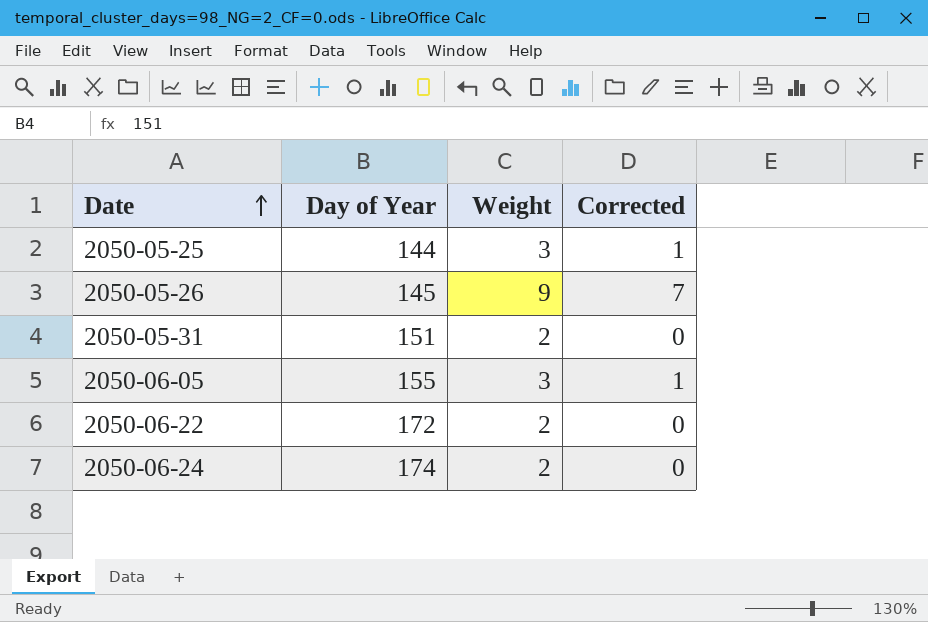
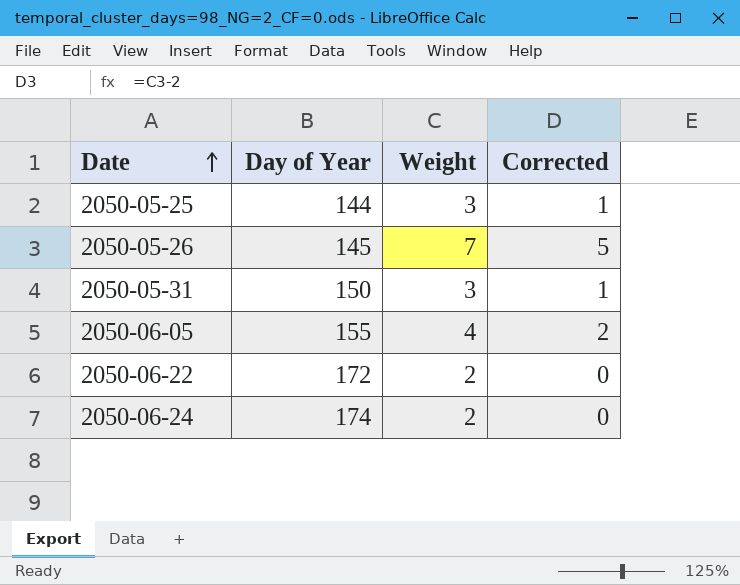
2050-05-26 | Weight: 9 -> 7
2050-05-26 | Corrected: 7 -> 5
2050-05-31 | Day of Year: 151 -> 150
2050-05-31 | Weight: 2 -> 3
2050-05-31 | Corrected: 0 -> 1
2050-06-05 | Weight: 3 -> 4
2050-06-05 | Corrected: 1 -> 2

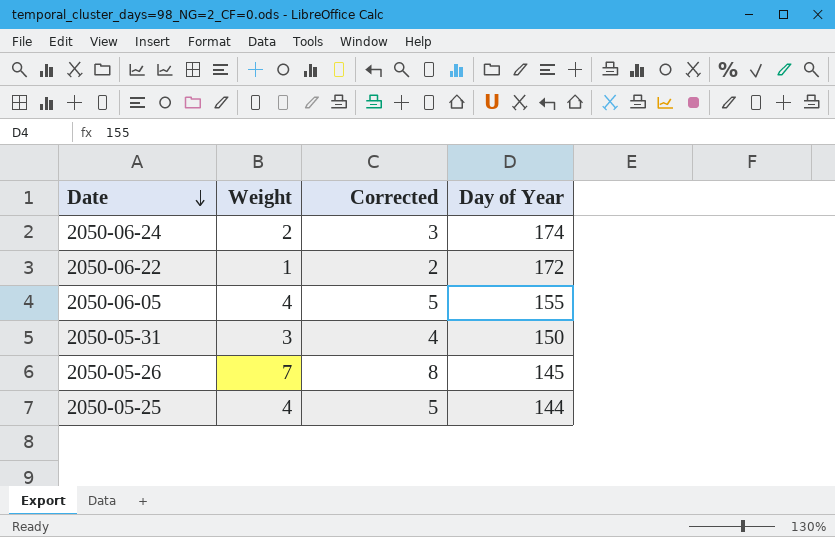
row order: Date ascending -> Date descending
column Corrected | formula: [Weight] - 2 -> [Weight] + 1
column Day of Year | position: 2 -> 4
2050-06-22 | Weight: 2 -> 1
2050-05-25 | Weight: 3 -> 4

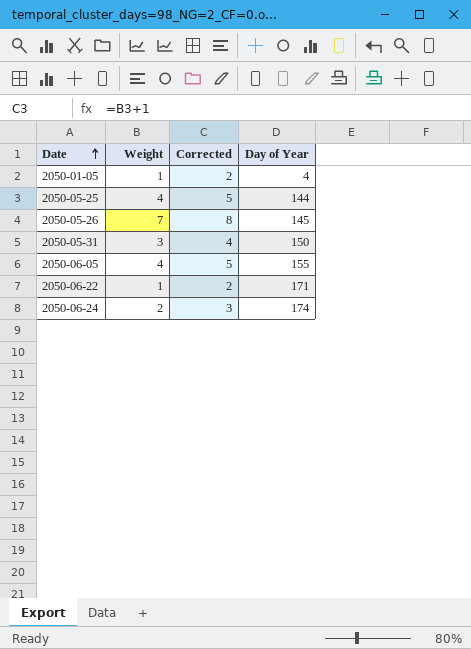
row order: Date descending -> Date ascending
row 2050-01-05: none -> 1 | 2 | 4
2050-06-22 | Day of Year: 172 -> 171

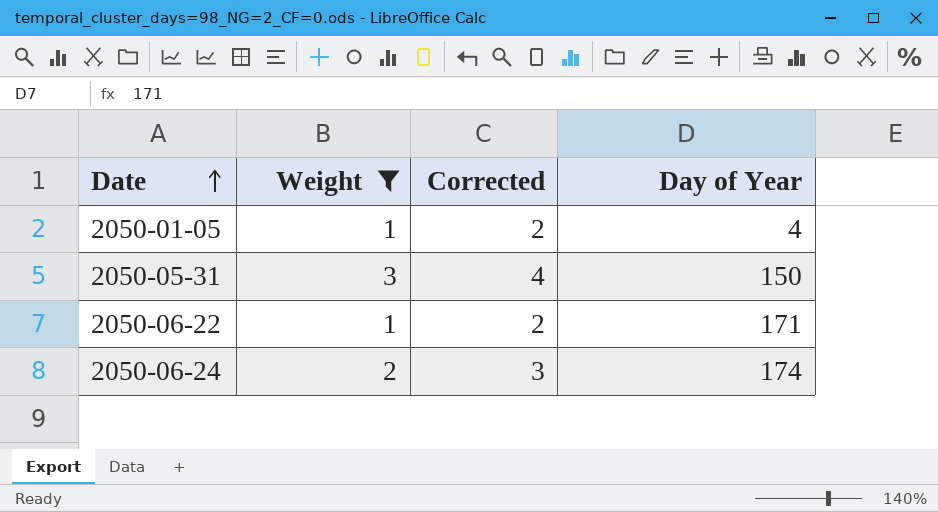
filter: none -> Weight <= 3

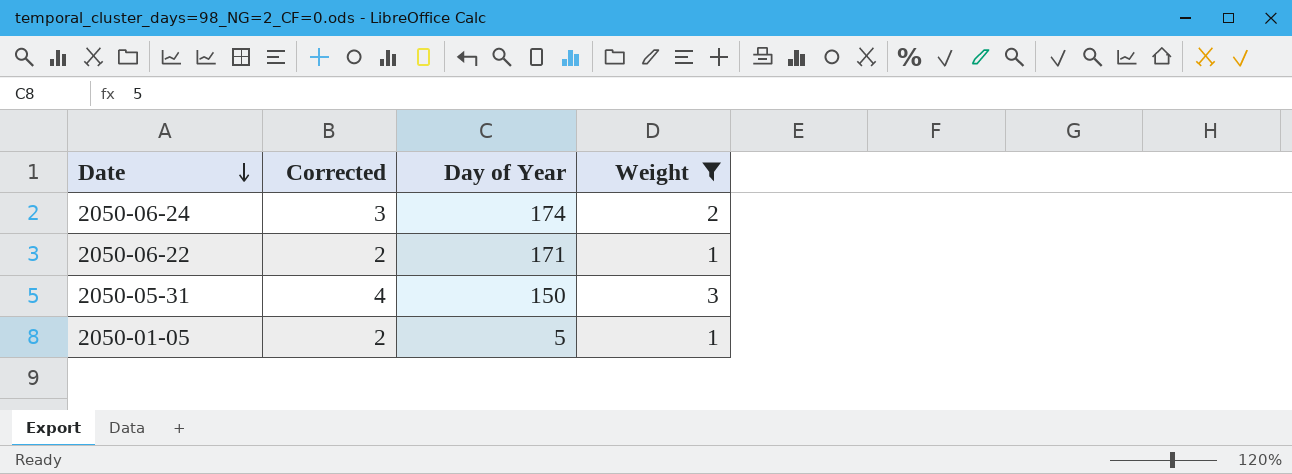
row order: Date ascending -> Date descending
column Weight | position: 2 -> 4
2050-01-05 | Day of Year: 4 -> 5

